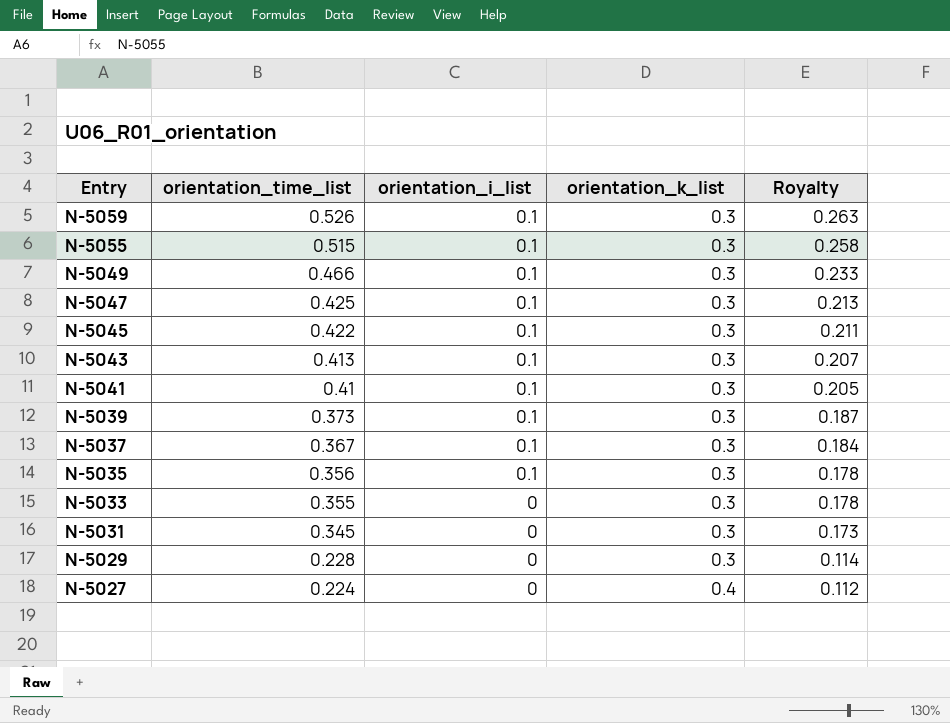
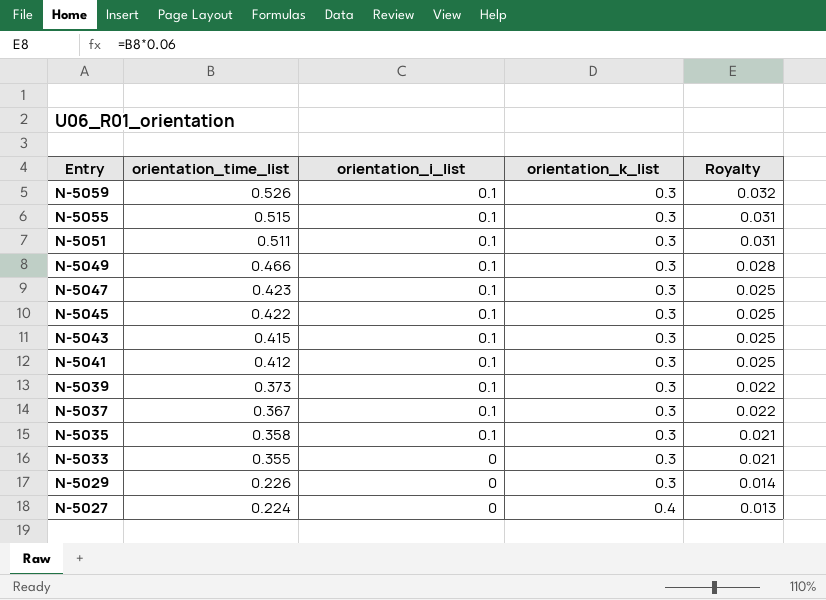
column Royalty | formula: [orientation_time_list] * 0.5 -> [orientation_time_list] * 0.06
row N-5031: 0.345 | 0 | 0.3 | 0.173 -> none
row N-5051: none -> 0.511 | 0.1 | 0.3 | 0.031
N-5047 | orientation_time_list: 0.425 -> 0.423
N-5043 | orientation_time_list: 0.413 -> 0.415
N-5041 | orientation_time_list: 0.41 -> 0.412
N-5035 | orientation_time_list: 0.356 -> 0.358
N-5029 | orientation_time_list: 0.228 -> 0.226

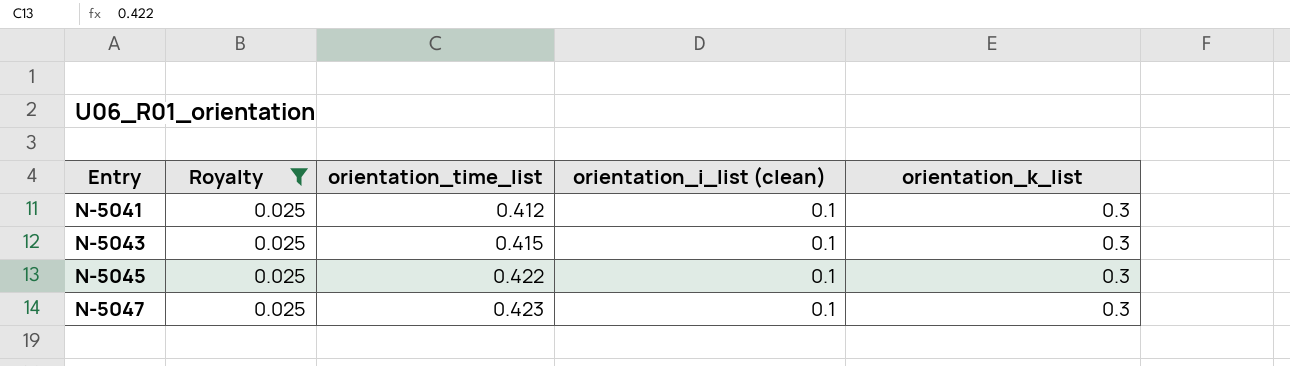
filter: none -> Royalty = 0.025
row order: Entry descending -> Entry ascending
column Royalty | position: 5 -> 2
column name: orientation_i_list -> orientation_i_list (clean)

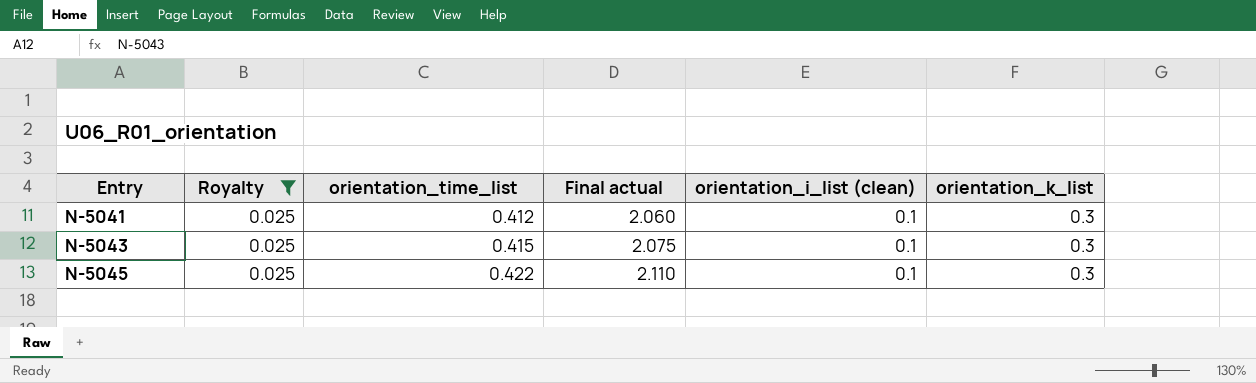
column Final actual | formula: none -> [orientation_time_list] * 5
row N-5047: 0.025 | 0.423 | 0.1 | 0.3 -> none

